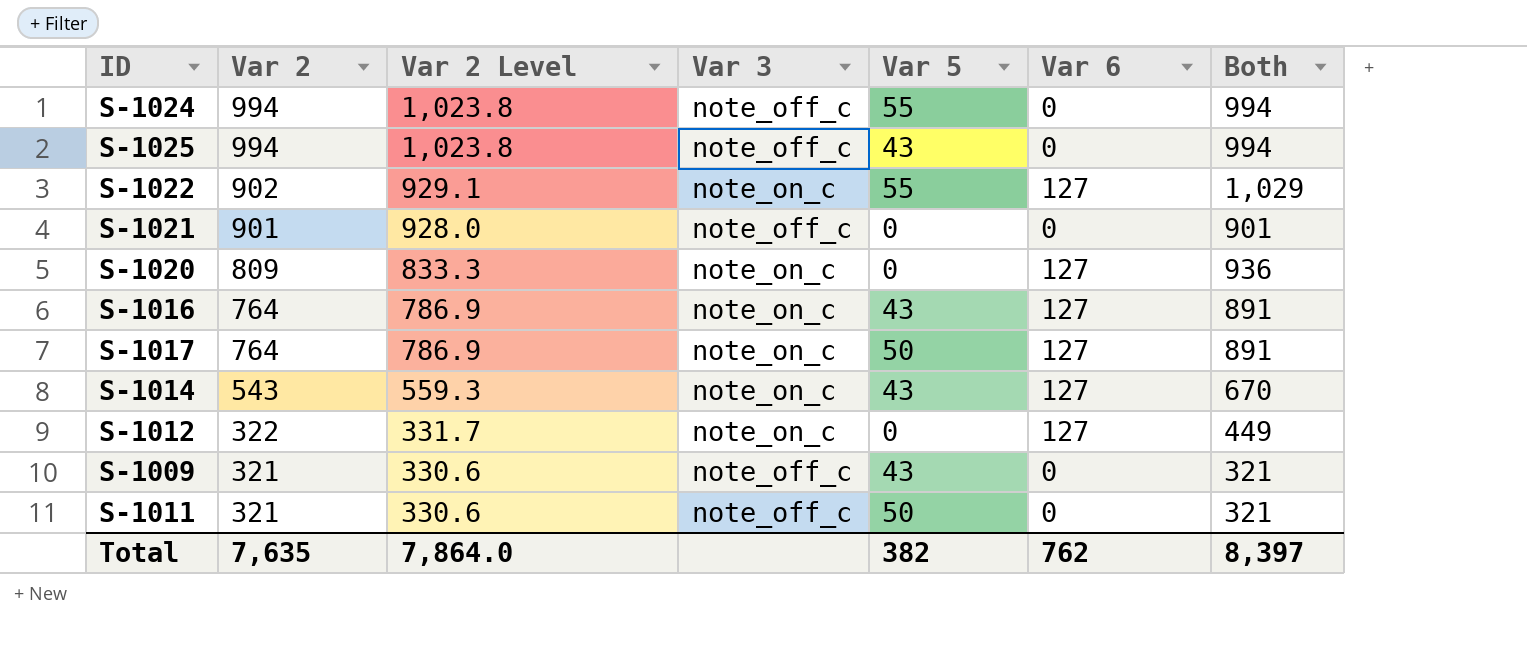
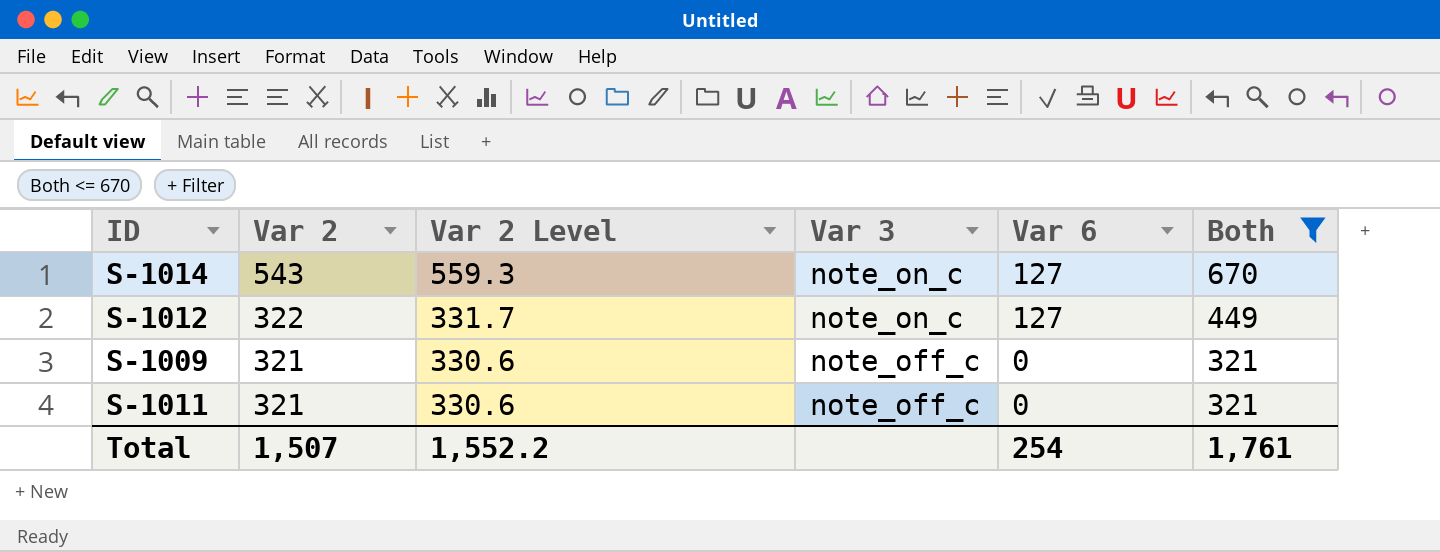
filter: none -> Both <= 670
column Var 5 | position: 5 -> none
Total | Var 2: 7,635 -> 1,507
Total | Var 2 Level: 7,864.0 -> 1,552.2
Total | Var 6: 762 -> 254
Total | Both: 8,397 -> 1,761

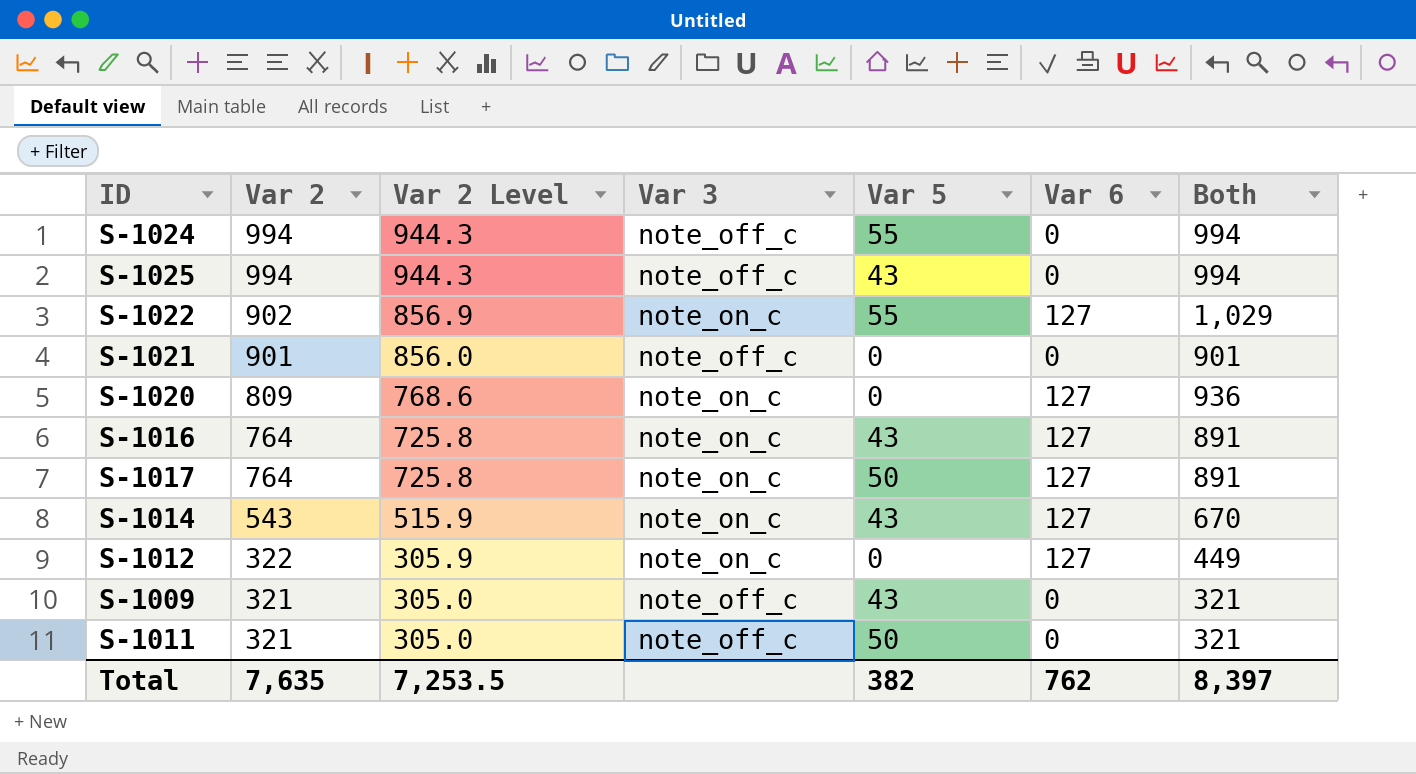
filter: Both <= 670 -> none
column Var 2 Level | formula: [Var 2] * 1.03 -> [Var 2] * 0.95
column Var 5 | position: none -> 5
Total | Var 2: 1,507 -> 7,635
Total | Var 2 Level: 1,552.2 -> 7,253.5
Total | Var 6: 254 -> 762
Total | Both: 1,761 -> 8,397

